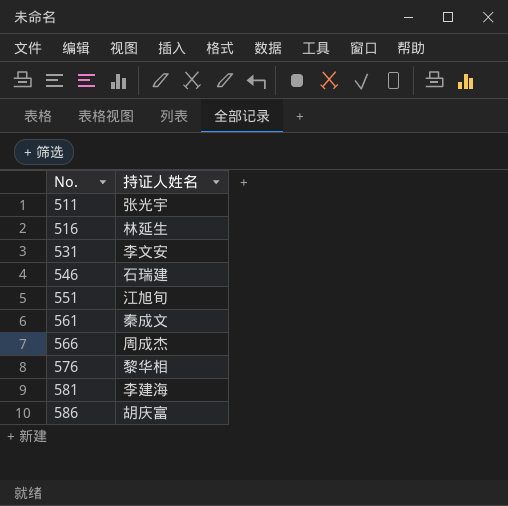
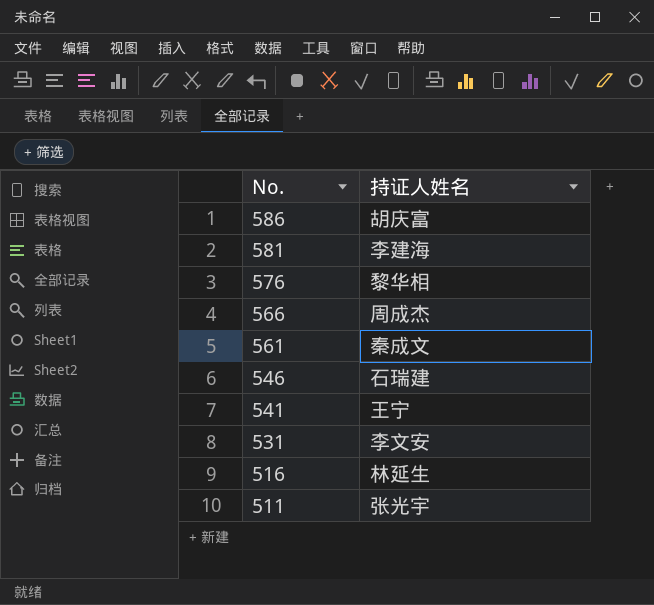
row order: No. ascending -> No. descending
row 551: 江旭旬 -> none
row 541: none -> 王宁

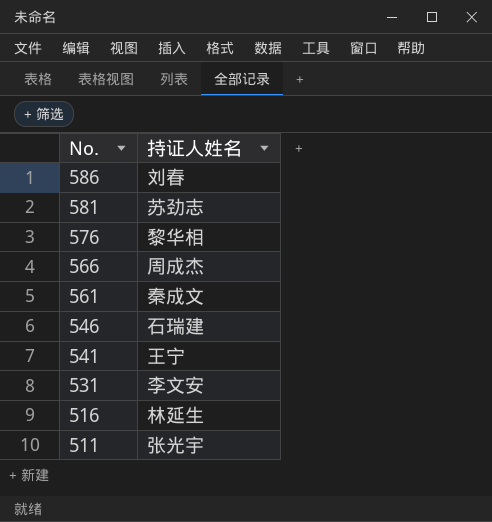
586 | 持证人姓名: 胡庆富 -> 刘春
581 | 持证人姓名: 李建海 -> 苏劲志

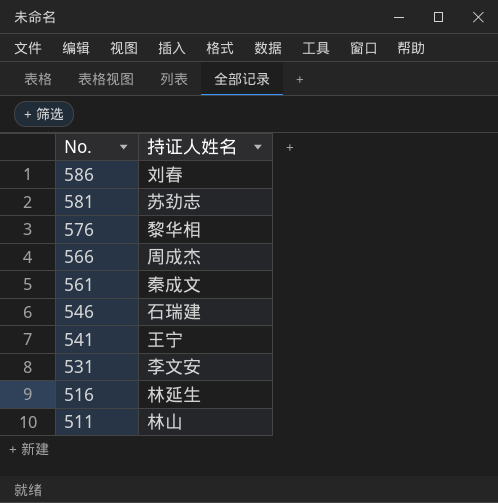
511 | 持证人姓名: 张光宇 -> 林山

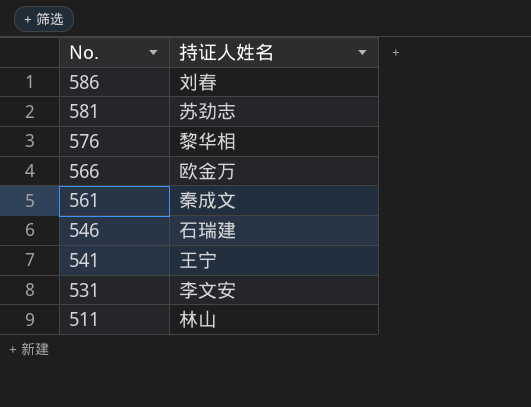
row 516: 林延生 -> none
566 | 持证人姓名: 周成杰 -> 欧金万

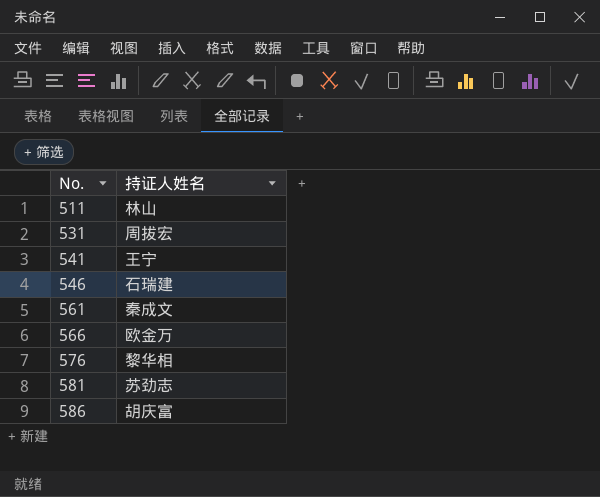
row order: No. descending -> No. ascending
531 | 持证人姓名: 李文安 -> 周拔宏
586 | 持证人姓名: 刘春 -> 胡庆富

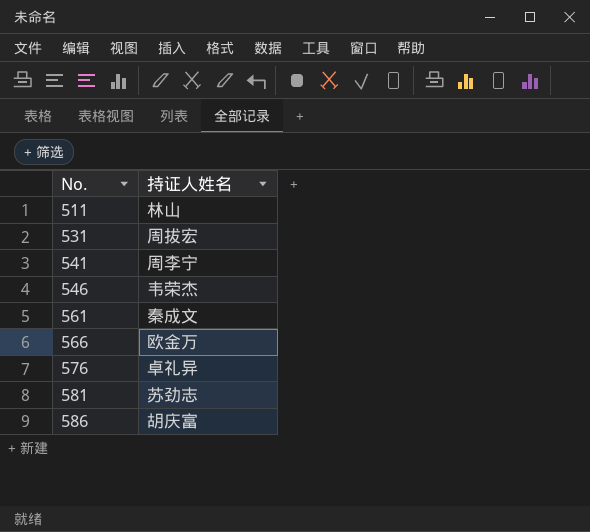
541 | 持证人姓名: 王宁 -> 周李宁
546 | 持证人姓名: 石瑞建 -> 韦荣杰
576 | 持证人姓名: 黎华相 -> 卓礼异

